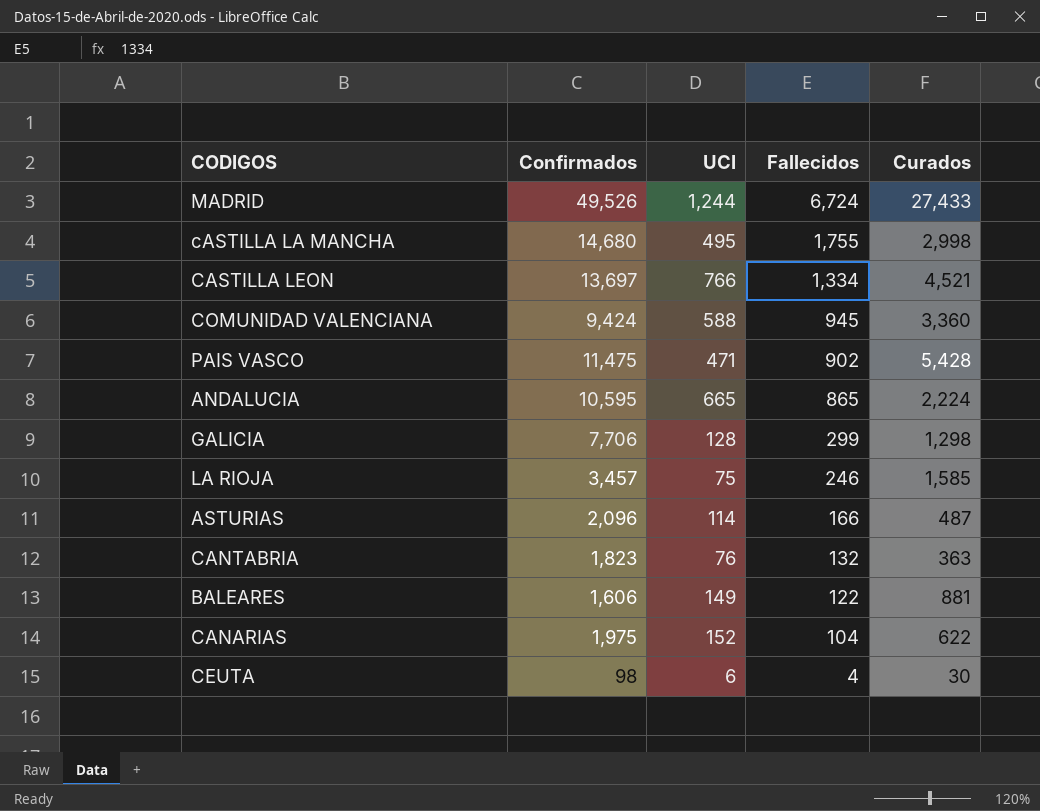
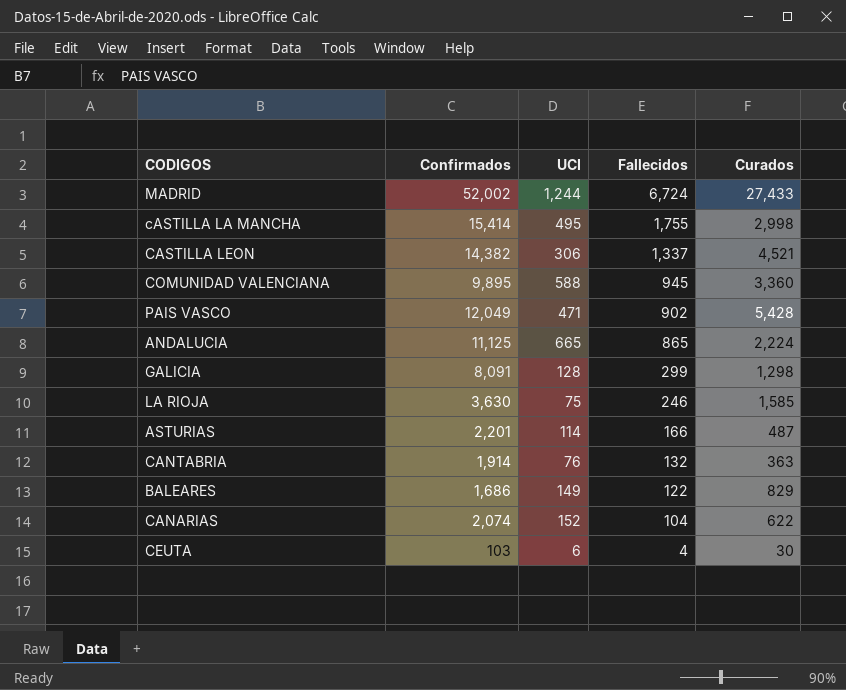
MADRID | Confirmados: 49,526 -> 52,002
cASTILLA LA MANCHA | Confirmados: 14,680 -> 15,414
CASTILLA LEON | Confirmados: 13,697 -> 14,382
CASTILLA LEON | UCI: 766 -> 306
CASTILLA LEON | Fallecidos: 1,334 -> 1,337
COMUNIDAD VALENCIANA | Confirmados: 9,424 -> 9,895
PAIS VASCO | Confirmados: 11,475 -> 12,049
ANDALUCIA | Confirmados: 10,595 -> 11,125
GALICIA | Confirmados: 7,706 -> 8,091
LA RIOJA | Confirmados: 3,457 -> 3,630
ASTURIAS | Confirmados: 2,096 -> 2,201
CANTABRIA | Confirmados: 1,823 -> 1,914
BALEARES | Confirmados: 1,606 -> 1,686
BALEARES | Curados: 881 -> 829
CANARIAS | Confirmados: 1,975 -> 2,074
CEUTA | Confirmados: 98 -> 103

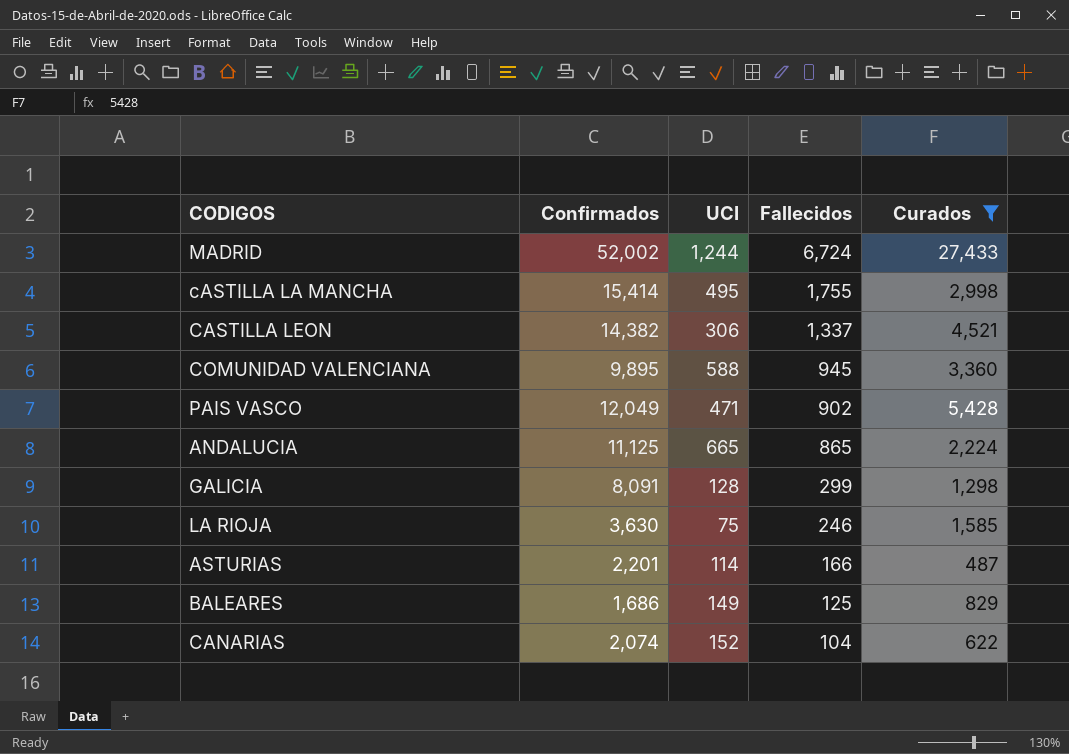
filter: none -> Curados >= 487
BALEARES | Fallecidos: 122 -> 125

